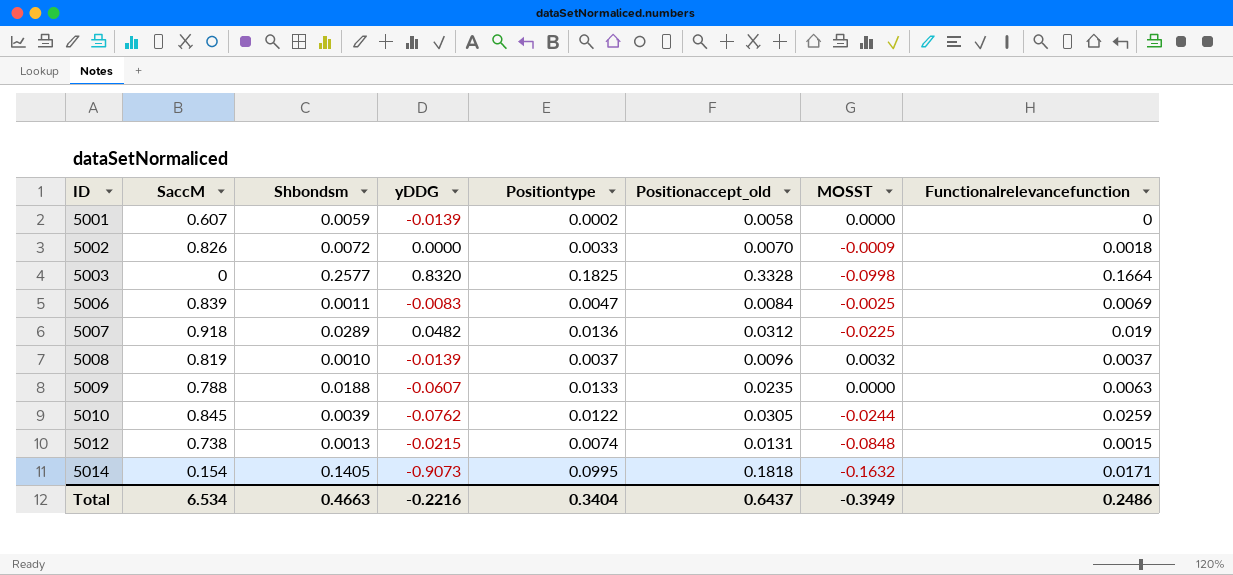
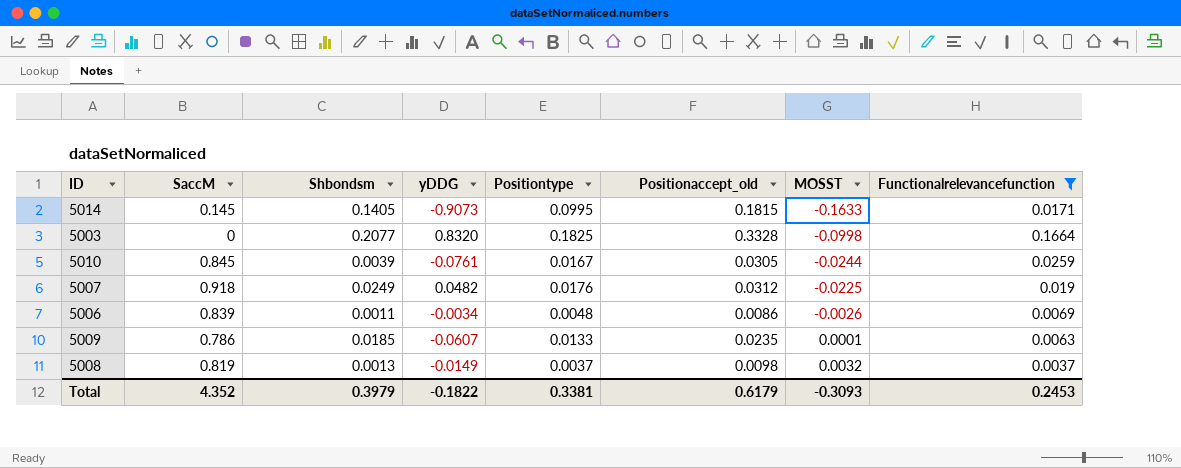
filter: none -> Functionalrelevancefunction >= 0.0037
row order: ID ascending -> MOSST ascending
5014 | SaccM: 0.154 -> 0.145
5014 | Positionaccept_old: 0.1818 -> 0.1815
5014 | MOSST: -0.1632 -> -0.1633
5003 | Shbondsm: 0.2577 -> 0.2077
5010 | yDDG: -0.0762 -> -0.0761
5010 | Positiontype: 0.0122 -> 0.0167
5007 | Shbondsm: 0.0289 -> 0.0249
5007 | Positiontype: 0.0136 -> 0.0176
5006 | yDDG: -0.0083 -> -0.0034
5006 | Positiontype: 0.0047 -> 0.0048
5006 | Positionaccept_old: 0.0084 -> 0.0086
5006 | MOSST: -0.0025 -> -0.0026
5009 | SaccM: 0.788 -> 0.786
5009 | Shbondsm: 0.0188 -> 0.0185
5009 | MOSST: 0.0000 -> 0.0001
5008 | Shbondsm: 0.0010 -> 0.0013
5008 | yDDG: -0.0139 -> -0.0149
5008 | Positionaccept_old: 0.0096 -> 0.0098
Total | SaccM: 6.534 -> 4.352
Total | Shbondsm: 0.4663 -> 0.3979
Total | yDDG: -0.2216 -> -0.1822
Total | Positiontype: 0.3404 -> 0.3381
Total | Positionaccept_old: 0.6437 -> 0.6179
Total | MOSST: -0.3949 -> -0.3093
Total | Functionalrelevancefunction: 0.2486 -> 0.2453

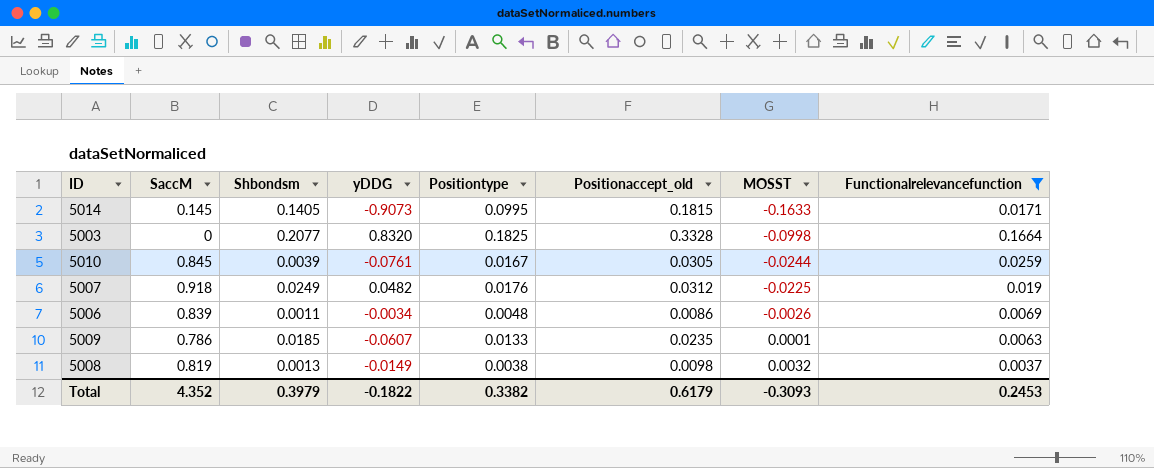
5008 | Positiontype: 0.0037 -> 0.0038
Total | Positiontype: 0.3381 -> 0.3382

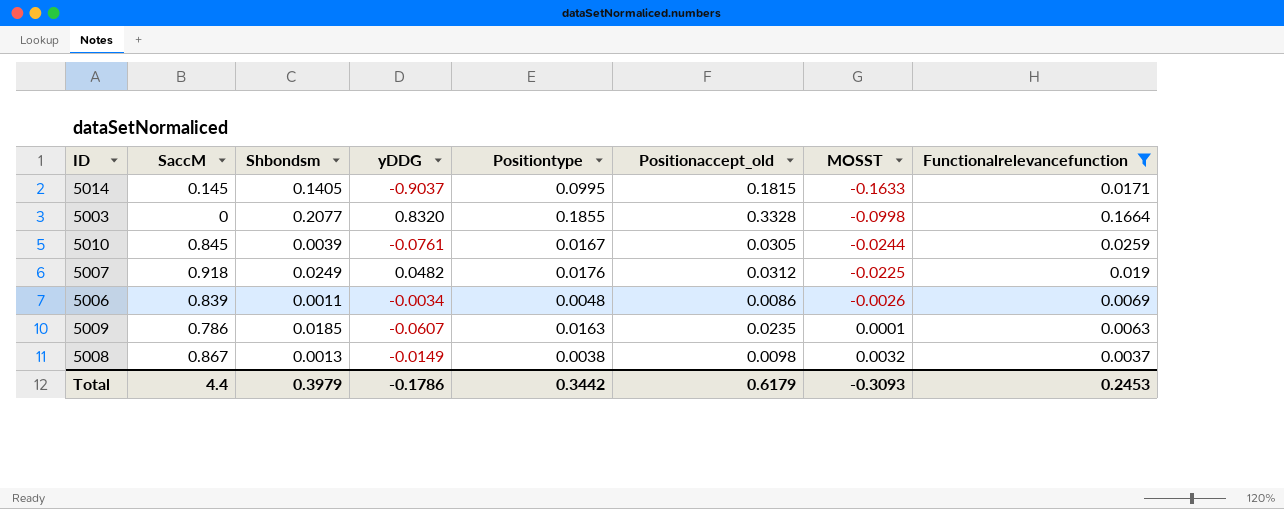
5014 | yDDG: -0.9073 -> -0.9037
5003 | Positiontype: 0.1825 -> 0.1855
5009 | Positiontype: 0.0133 -> 0.0163
5008 | SaccM: 0.819 -> 0.867
Total | SaccM: 4.352 -> 4.4
Total | yDDG: -0.1822 -> -0.1786
Total | Positiontype: 0.3382 -> 0.3442

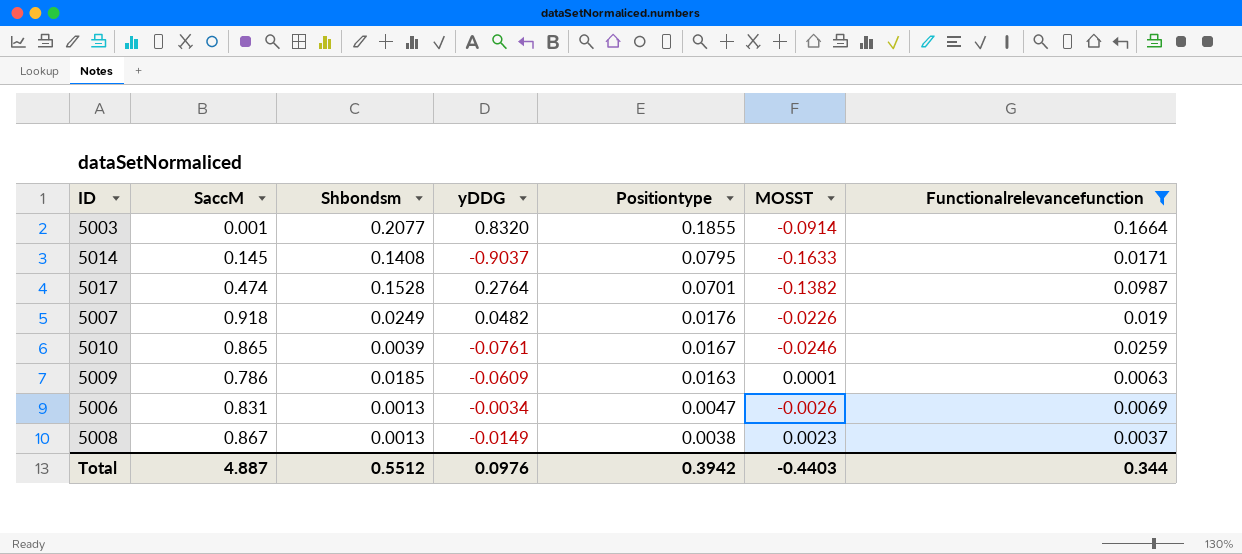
row order: MOSST ascending -> Positiontype descending
column Positionaccept_old | position: 6 -> none
5003 | SaccM: 0 -> 0.001
5003 | MOSST: -0.0998 -> -0.0914
5014 | Shbondsm: 0.1405 -> 0.1408
5014 | Positiontype: 0.0995 -> 0.0795
row 5017: none -> 0.474 | 0.1528 | 0.2764 | 0.0701 | -0.1382 | 0.0987
5007 | MOSST: -0.0225 -> -0.0226
5010 | SaccM: 0.845 -> 0.865
5010 | MOSST: -0.0244 -> -0.0246
5009 | yDDG: -0.0607 -> -0.0609
5006 | SaccM: 0.839 -> 0.831
5006 | Shbondsm: 0.0011 -> 0.0013
5006 | Positiontype: 0.0048 -> 0.0047
5008 | MOSST: 0.0032 -> 0.0023
Total | SaccM: 4.4 -> 4.887
Total | Shbondsm: 0.3979 -> 0.5512
Total | yDDG: -0.1786 -> 0.0976
Total | Positiontype: 0.3442 -> 0.3942
Total | MOSST: -0.3093 -> -0.4403
Total | Functionalrelevancefunction: 0.2453 -> 0.344

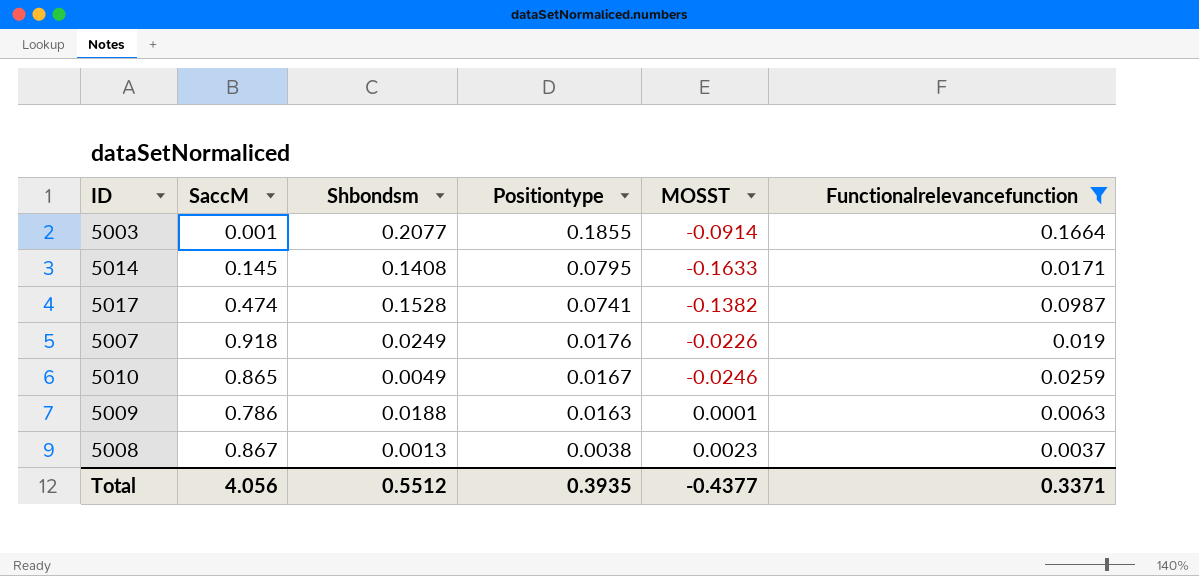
column yDDG | position: 4 -> none
row 5006: 0.831 | 0.0013 | -0.0034 | 0.0047 | -0.0026 | 0.0069 -> none
5017 | Positiontype: 0.0701 -> 0.0741
5010 | Shbondsm: 0.0039 -> 0.0049
5009 | Shbondsm: 0.0185 -> 0.0188
Total | SaccM: 4.887 -> 4.056
Total | Positiontype: 0.3942 -> 0.3935
Total | MOSST: -0.4403 -> -0.4377
Total | Functionalrelevancefunction: 0.344 -> 0.3371

